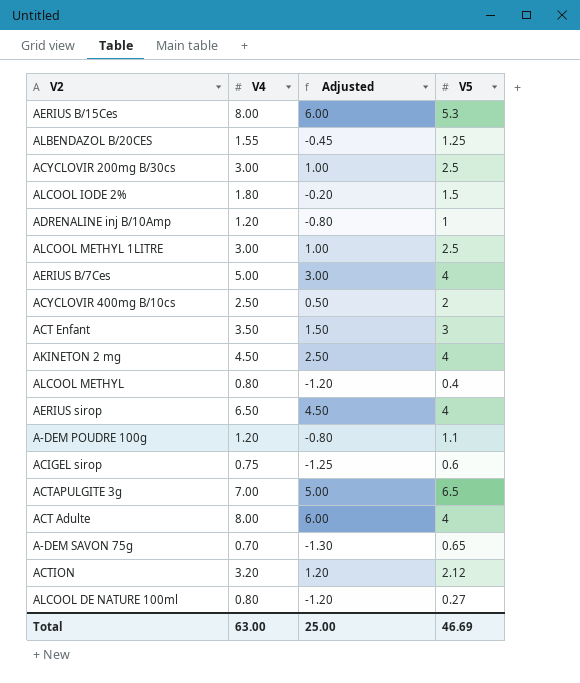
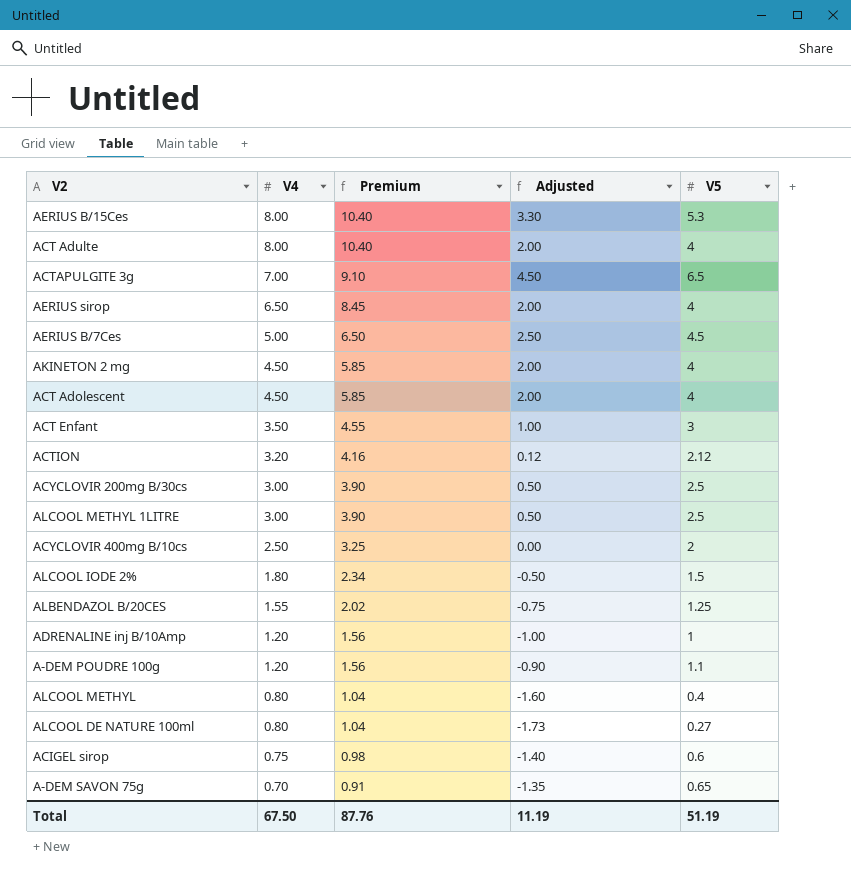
row order: none -> V4 descending
column Premium | formula: none -> [V4] * 1.3
column Adjusted | formula: [V4] - 2 -> [V5] - 2
AERIUS B/7Ces | V5: 4 -> 4.5
row ACT Adolescent: none -> 4.50 | 5.85 | 2.00 | 4
Total | V4: 63.00 -> 67.50
Total | Adjusted: 25.00 -> 11.19
Total | V5: 46.69 -> 51.19

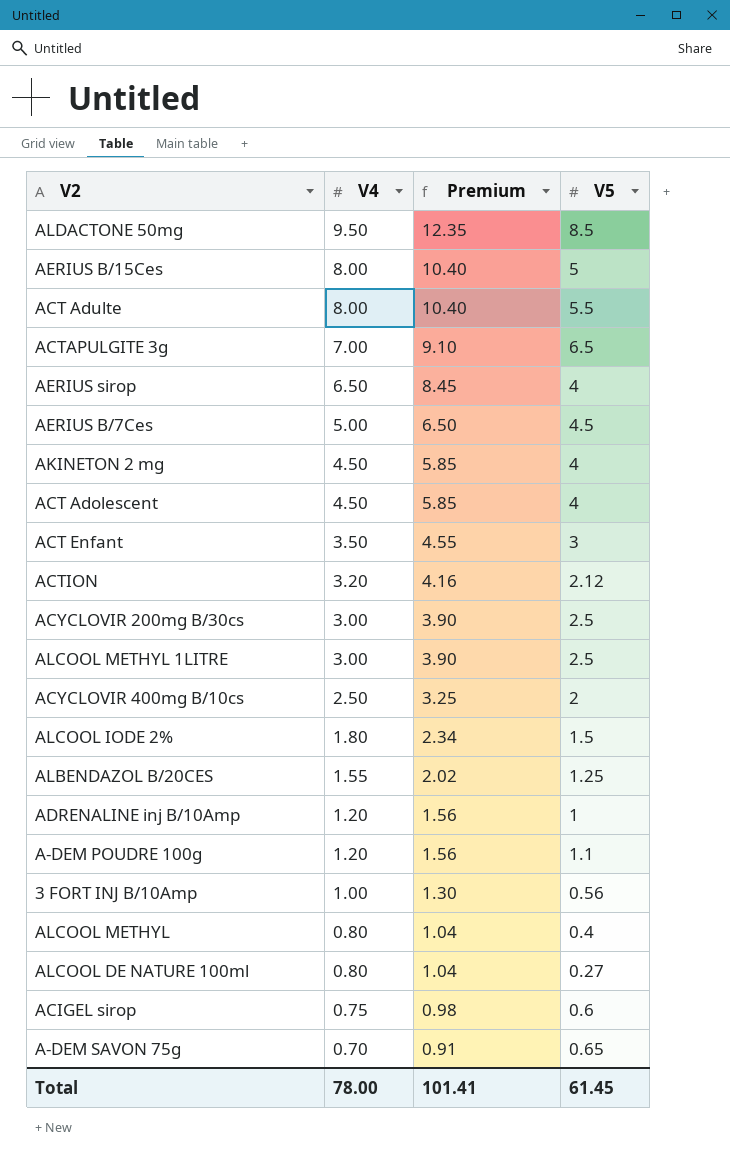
column Adjusted | formula: [V5] - 2 -> none
row ALDACTONE 50mg: none -> 9.50 | 12.35 | 8.5
AERIUS B/15Ces | V5: 5.3 -> 5
ACT Adulte | V5: 4 -> 5.5
row 3 FORT INJ B/10Amp: none -> 1.00 | 1.30 | 0.56
Total | V4: 67.50 -> 78.00
Total | Premium: 87.76 -> 101.41
Total | V5: 51.19 -> 61.45

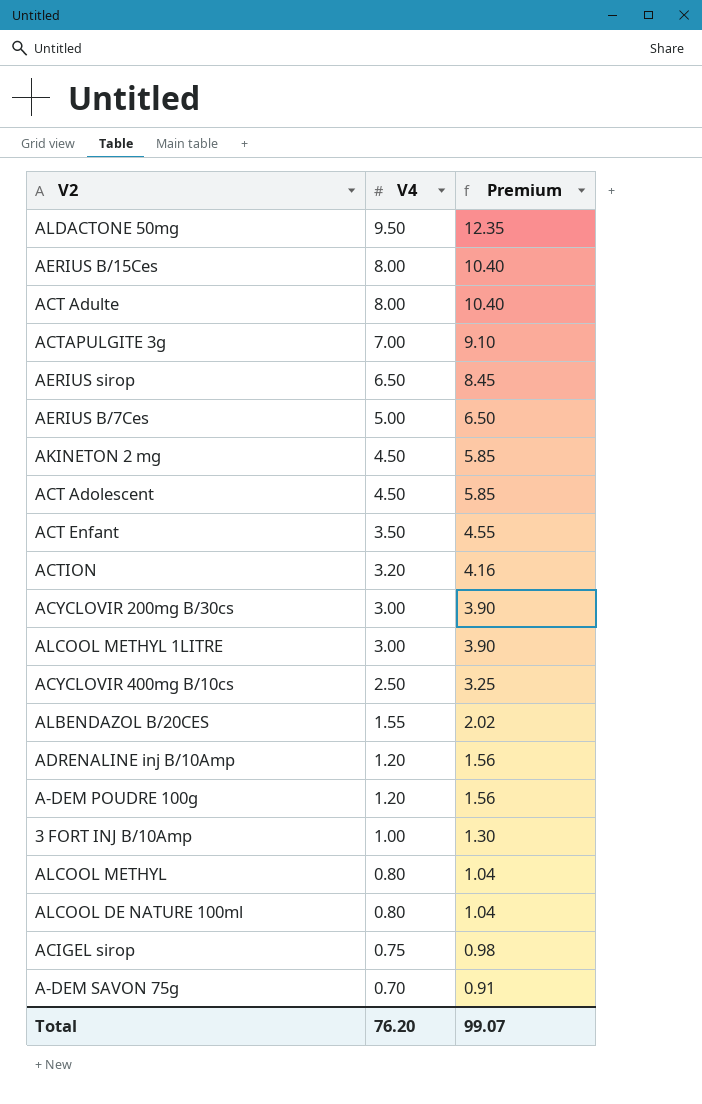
column V5 | position: 4 -> none
row ALCOOL IODE 2%: 1.80 | 2.34 | 1.5 -> none
Total | V4: 78.00 -> 76.20
Total | Premium: 101.41 -> 99.07

